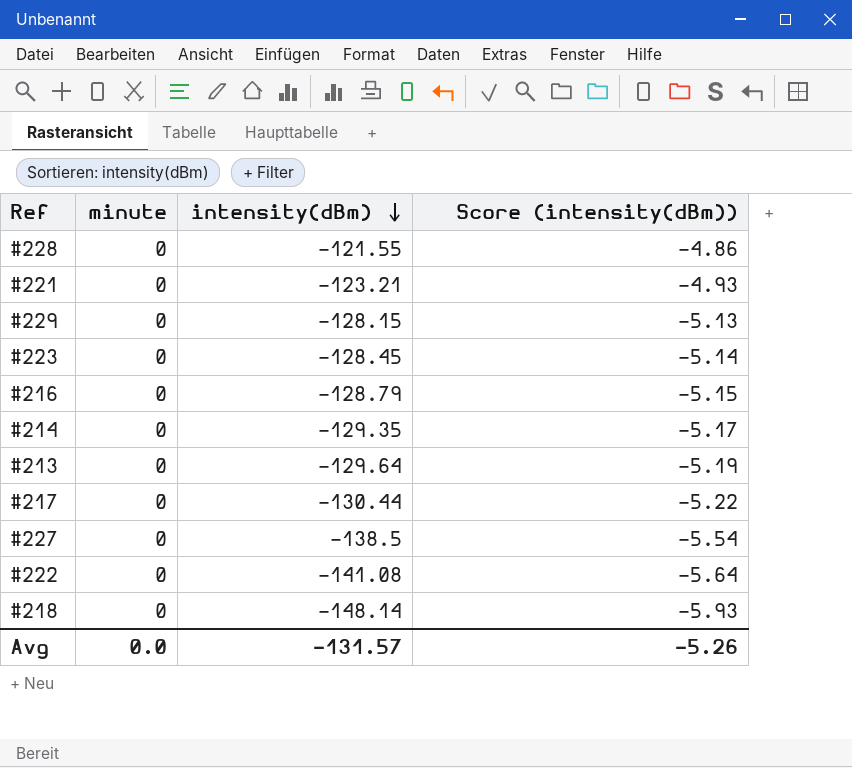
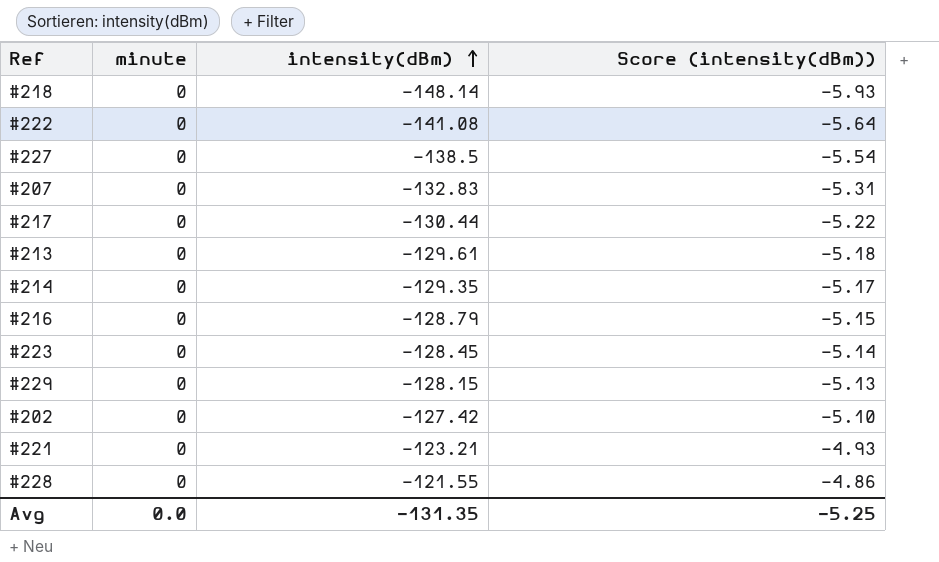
row order: intensity(dBm) descending -> intensity(dBm) ascending
row #207: none -> 0 | -132.83 | -5.31
#213 | intensity(dBm): -129.64 -> -129.61
#213 | Score (intensity(dBm)): -5.19 -> -5.18
row #202: none -> 0 | -127.42 | -5.10
Avg | intensity(dBm): -131.57 -> -131.35
Avg | Score (intensity(dBm)): -5.26 -> -5.25

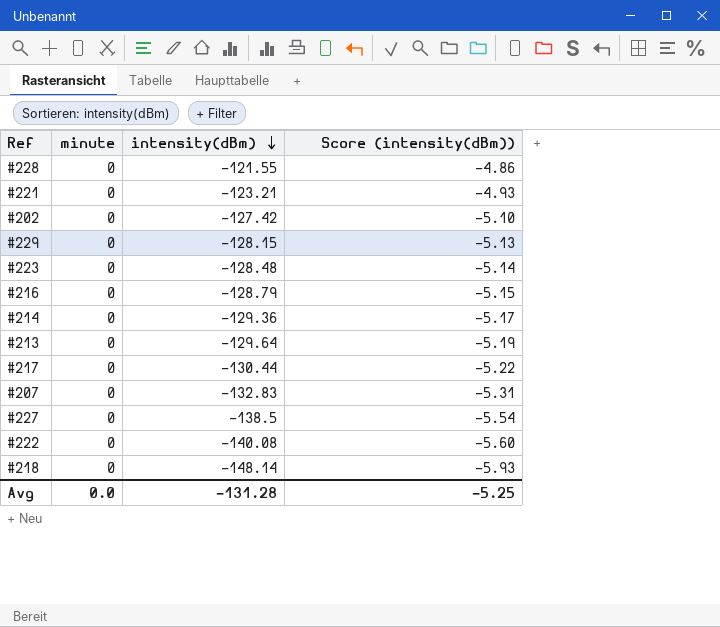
row order: intensity(dBm) ascending -> intensity(dBm) descending
#223 | intensity(dBm): -128.45 -> -128.48
#214 | intensity(dBm): -129.35 -> -129.36
#213 | intensity(dBm): -129.61 -> -129.64
#213 | Score (intensity(dBm)): -5.18 -> -5.19
#222 | intensity(dBm): -141.08 -> -140.08
#222 | Score (intensity(dBm)): -5.64 -> -5.60
Avg | intensity(dBm): -131.35 -> -131.28

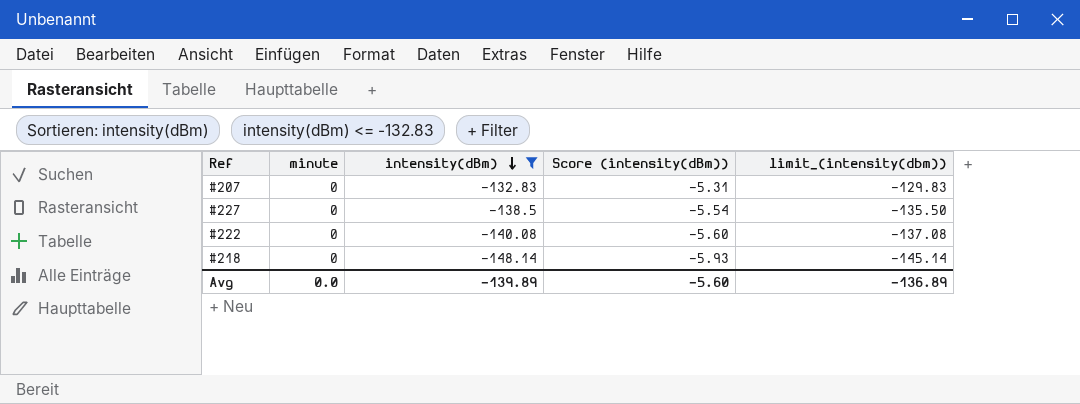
filter: none -> intensity(dBm) <= -132.83
column limit_(intensity(dbm)) | formula: none -> [intensity(dBm)] + 3
Avg | intensity(dBm): -131.28 -> -139.89
Avg | Score (intensity(dBm)): -5.25 -> -5.60

